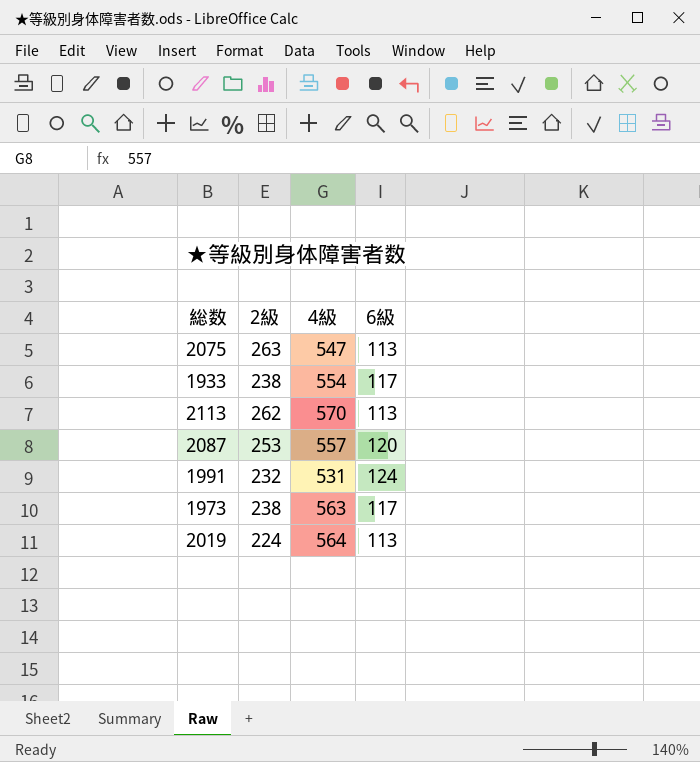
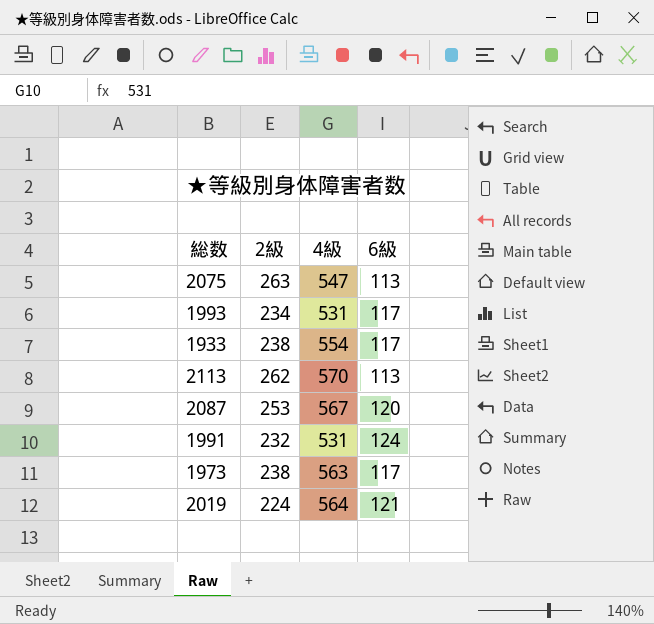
row 1993: none -> 234 | 531 | 117
2087 | 4級: 557 -> 567
2019 | 6級: 113 -> 121

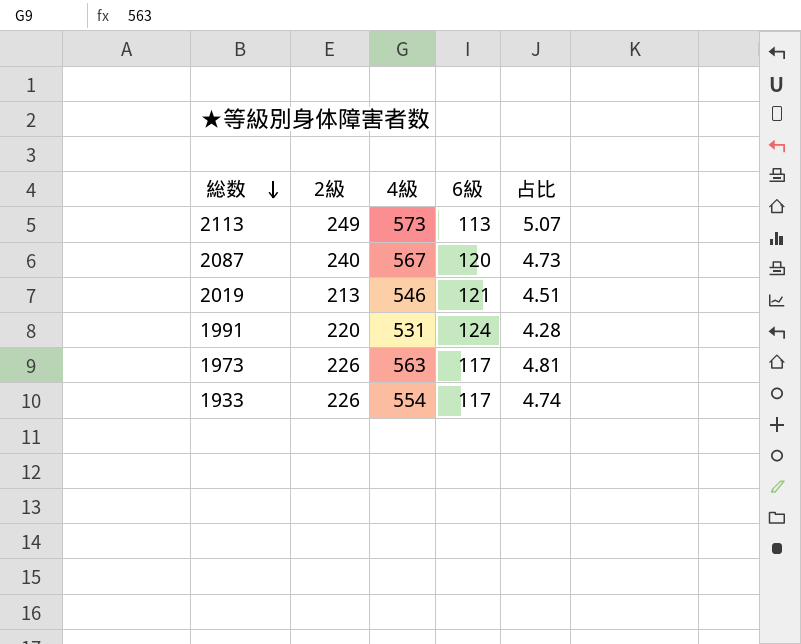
row order: none -> 総数 descending
column 占比 | formula: none -> [4級] / [6級]
row 2075: 263 | 547 | 113 -> none
row 1993: 234 | 531 | 117 -> none
2113 | 2級: 262 -> 249
2113 | 4級: 570 -> 573
2087 | 2級: 253 -> 240
2019 | 2級: 224 -> 213
2019 | 4級: 564 -> 546
1991 | 2級: 232 -> 220
1973 | 2級: 238 -> 226
1933 | 2級: 238 -> 226

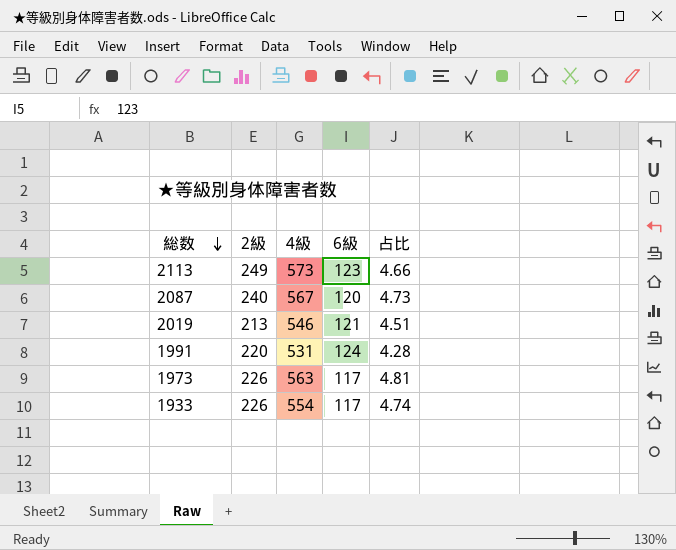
2113 | 6級: 113 -> 123
2113 | 占比: 5.07 -> 4.66

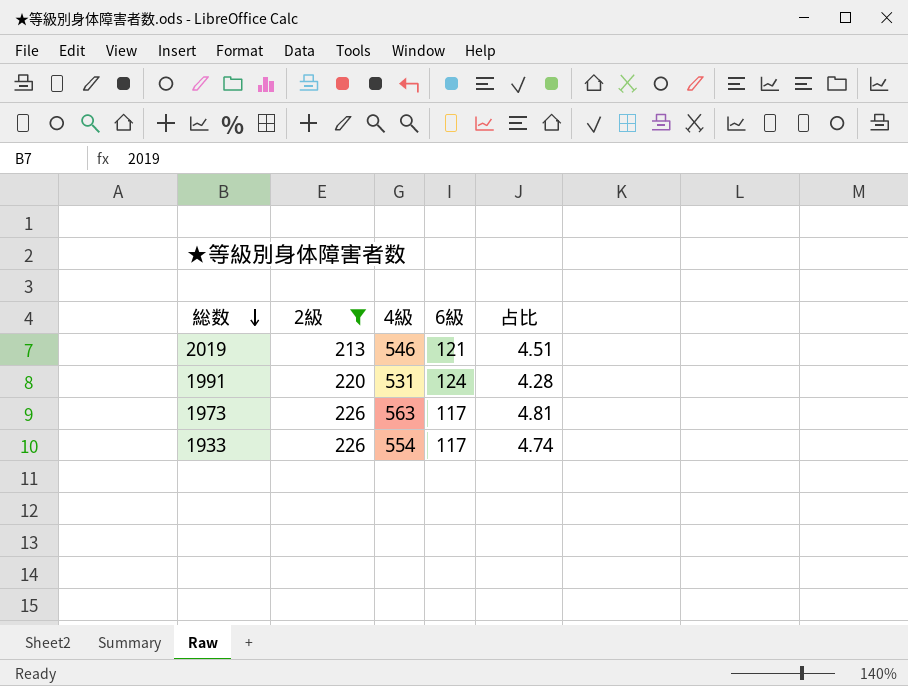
filter: none -> 2級 <= 226

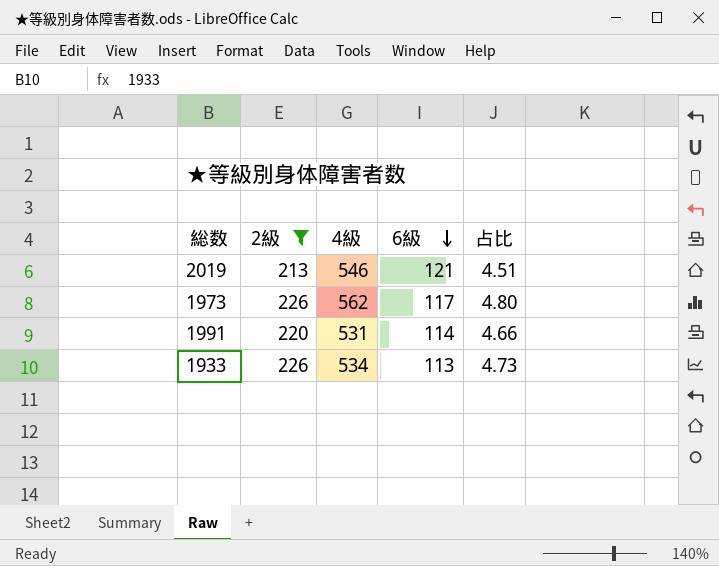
row order: 総数 descending -> 6級 descending
1973 | 4級: 563 -> 562
1973 | 占比: 4.81 -> 4.80
1991 | 6級: 124 -> 114
1991 | 占比: 4.28 -> 4.66
1933 | 4級: 554 -> 534
1933 | 6級: 117 -> 113
1933 | 占比: 4.74 -> 4.73

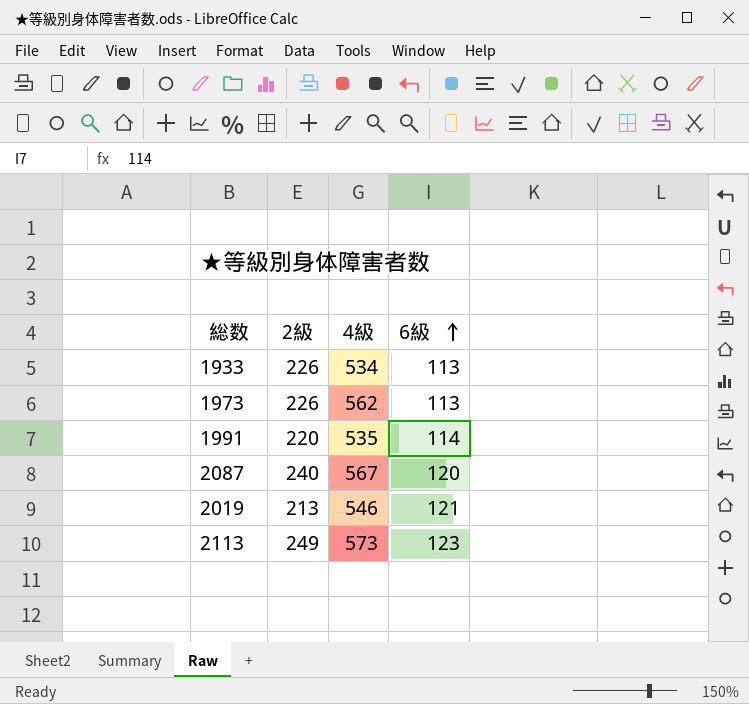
filter: 2級 <= 226 -> none
row order: 6級 descending -> 6級 ascending
column 占比 | formula: [4級] / [6級] -> none
1973 | 6級: 117 -> 113
1991 | 4級: 531 -> 535

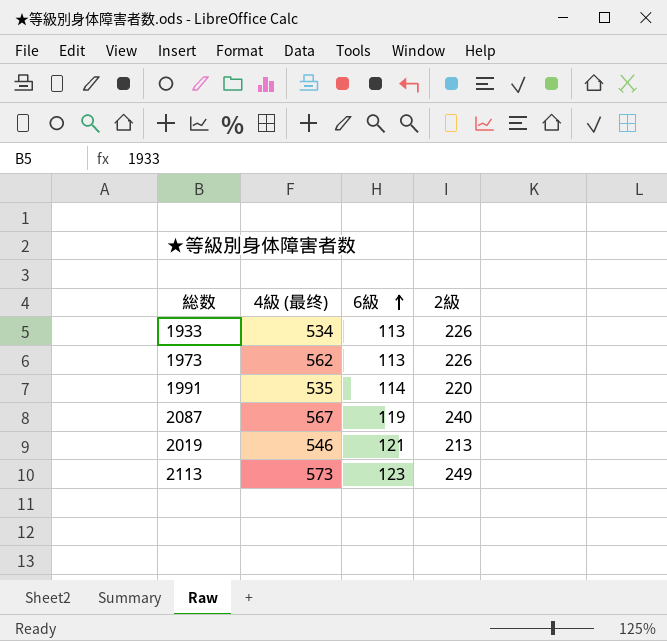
column name: 4級 -> 4級 (最终)
column 2級 | position: 2 -> 4
2087 | 6級: 120 -> 119

